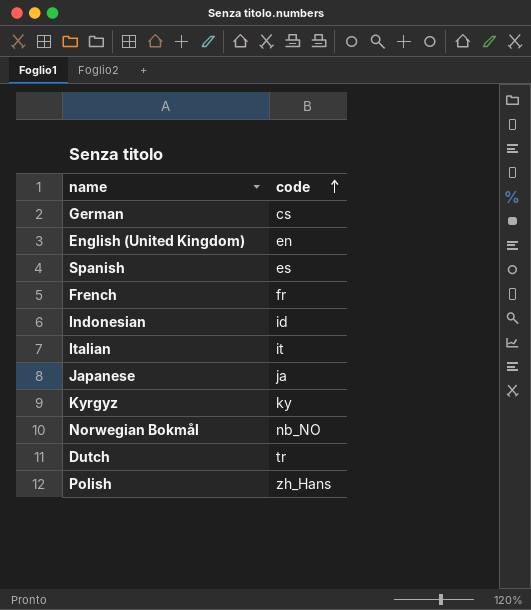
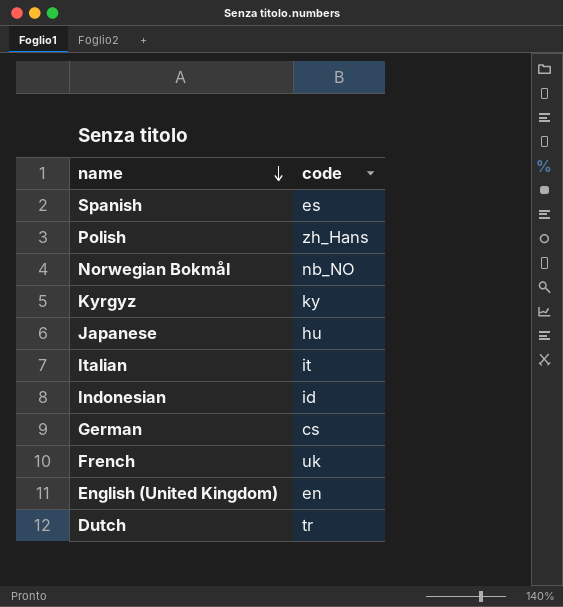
row order: code ascending -> name descending
Japanese | code: ja -> hu
French | code: fr -> uk

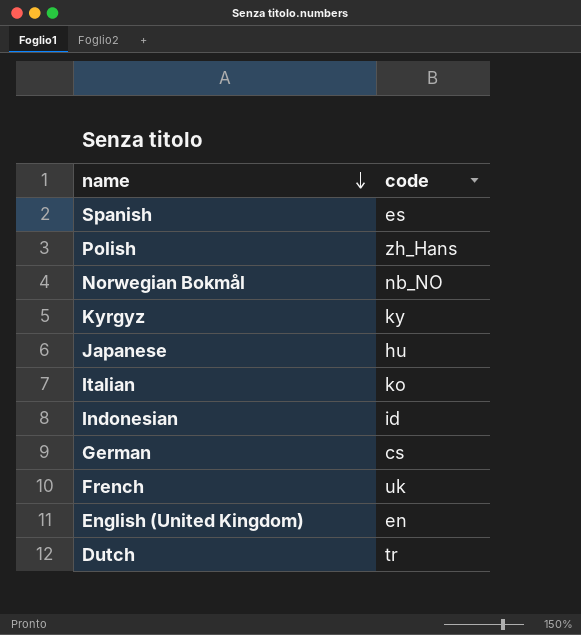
Italian | code: it -> ko

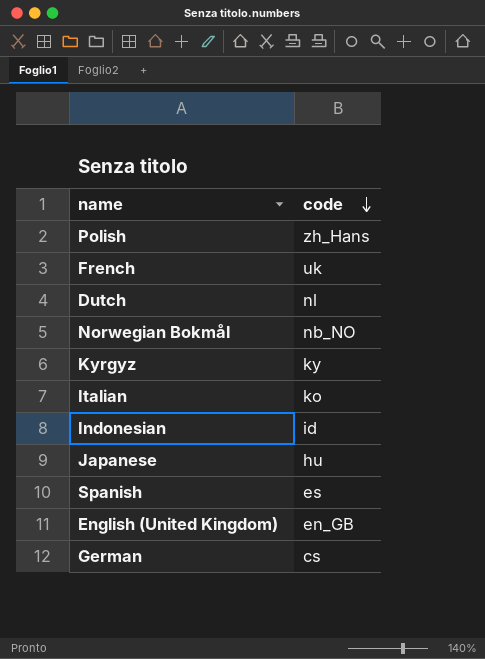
row order: name descending -> code descending
Dutch | code: tr -> nl
English (United Kingdom) | code: en -> en_GB

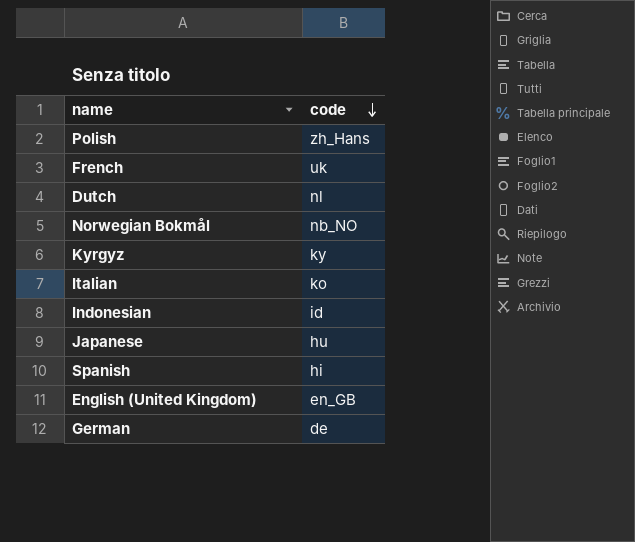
Spanish | code: es -> hi
German | code: cs -> de

